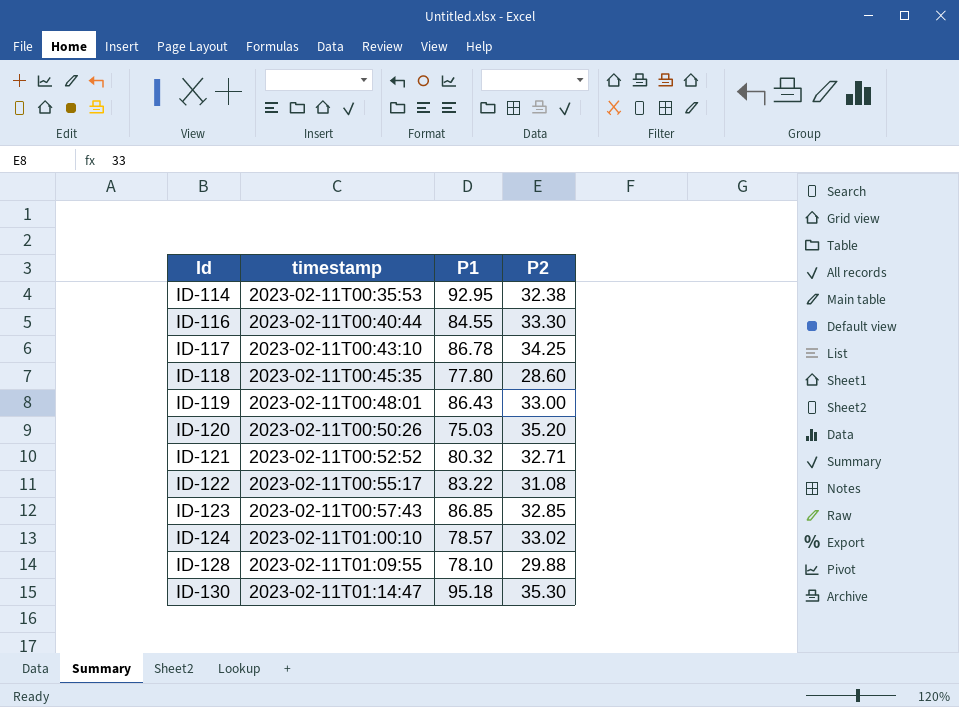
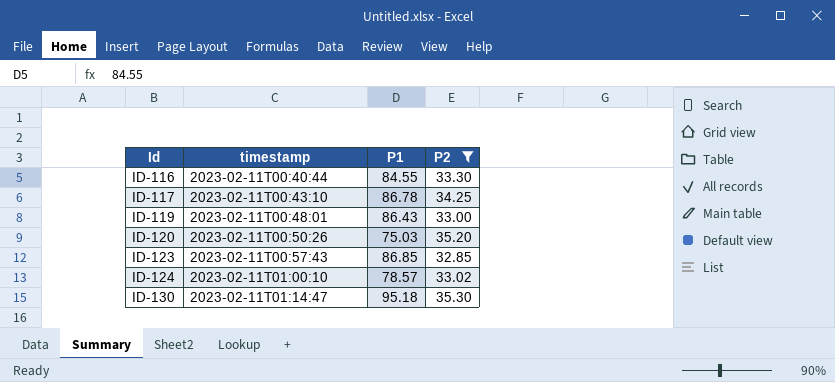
filter: none -> P2 >= 32.85

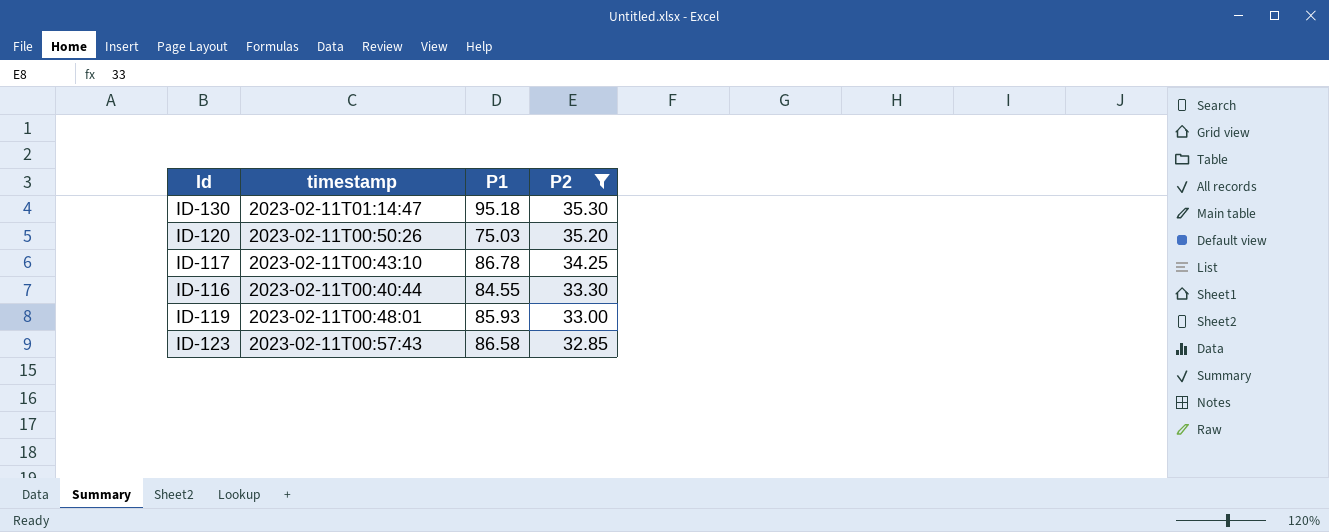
row order: Id ascending -> P2 descending
row ID-124: 2023-02-11T01:00:10 | 78.57 | 33.02 -> none
ID-119 | P1: 86.43 -> 85.93
ID-123 | P1: 86.85 -> 86.58

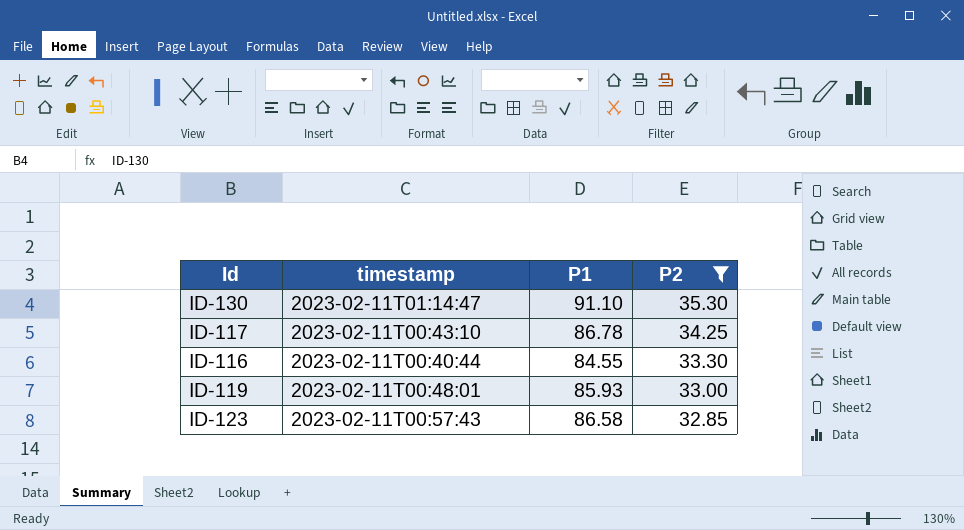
row ID-120: 2023-02-11T00:50:26 | 75.03 | 35.20 -> none
ID-130 | P1: 95.18 -> 91.10

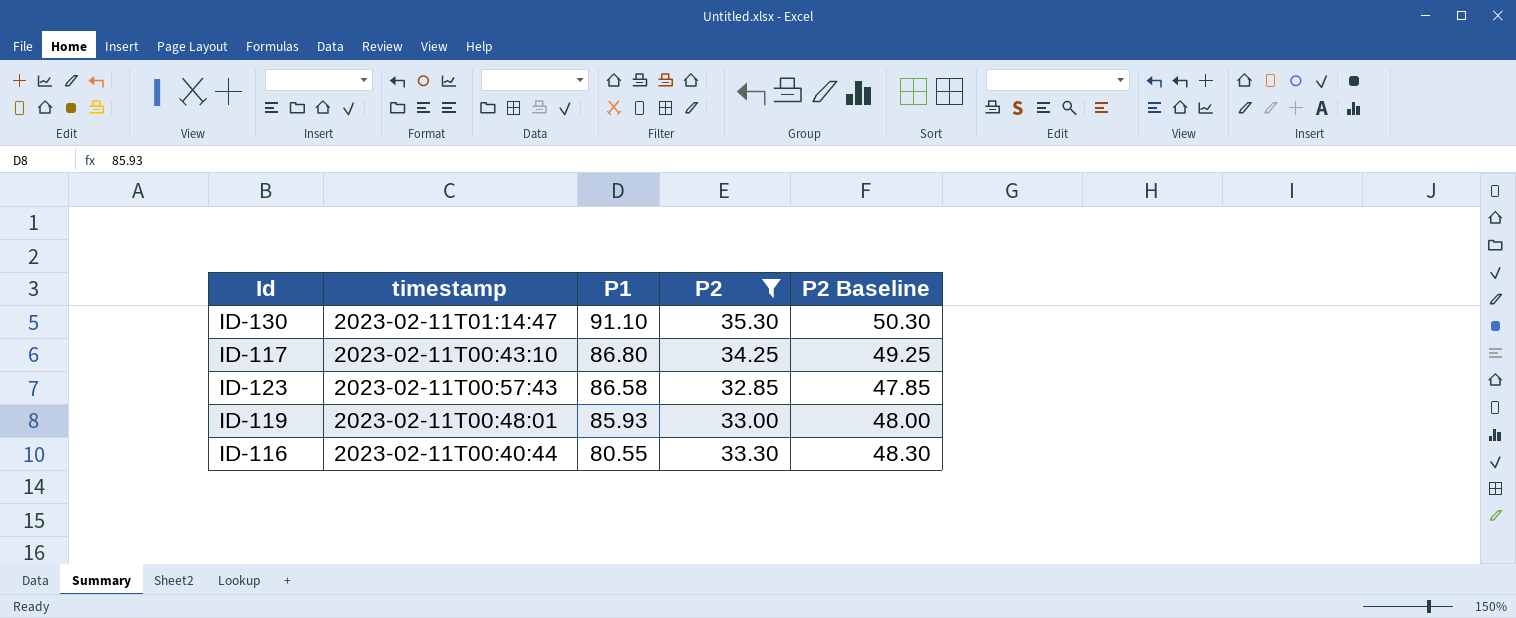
row order: P2 descending -> P1 descending
column P2 Baseline | formula: none -> [P2] + 15
ID-117 | P1: 86.78 -> 86.80
ID-116 | P1: 84.55 -> 80.55

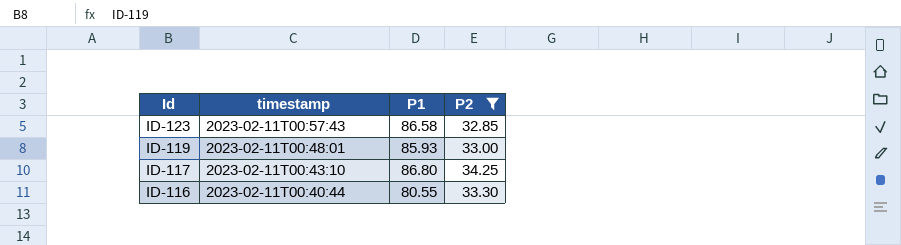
row order: P1 descending -> Id descending
column P2 Baseline | formula: [P2] + 15 -> none
row ID-130: 2023-02-11T01:14:47 | 91.10 | 35.30 | 50.30 -> none

